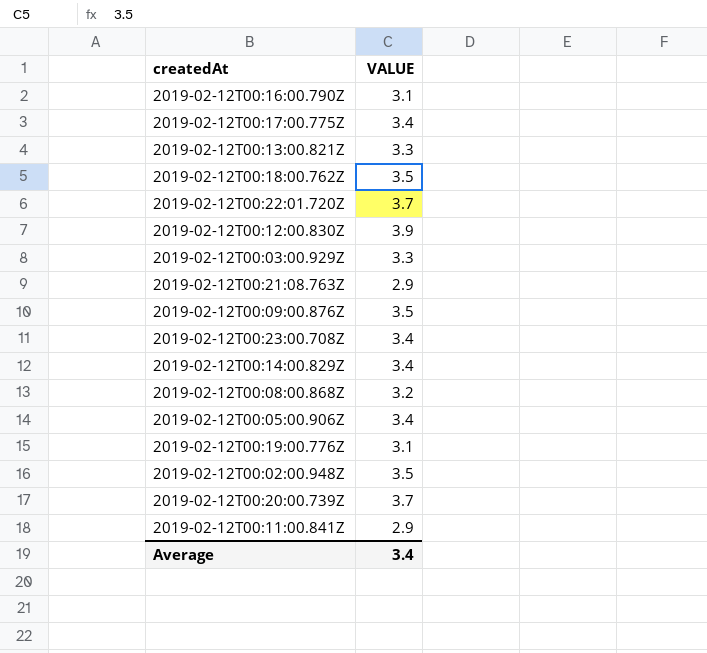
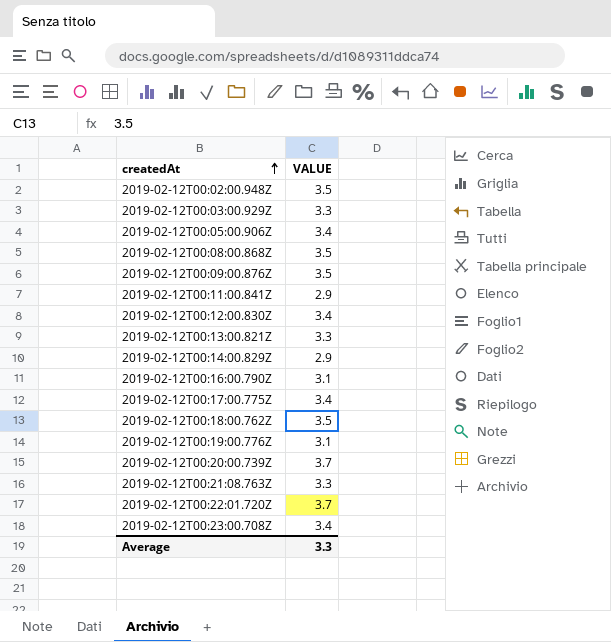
row order: none -> createdAt ascending
2019-02-12T00:08:00.868Z | VALUE: 3.2 -> 3.5
2019-02-12T00:12:00.830Z | VALUE: 3.9 -> 3.4
2019-02-12T00:14:00.829Z | VALUE: 3.4 -> 2.9
2019-02-12T00:21:08.763Z | VALUE: 2.9 -> 3.3
Average | VALUE: 3.4 -> 3.3

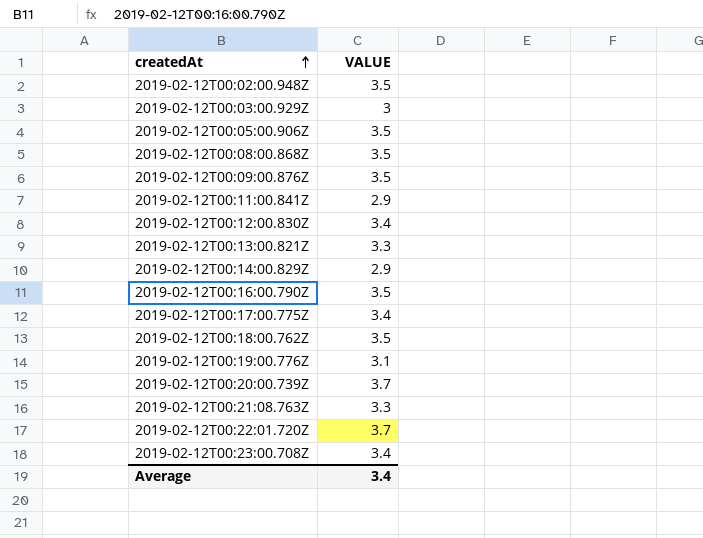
2019-02-12T00:03:00.929Z | VALUE: 3.3 -> 3
2019-02-12T00:05:00.906Z | VALUE: 3.4 -> 3.5
2019-02-12T00:16:00.790Z | VALUE: 3.1 -> 3.5
Average | VALUE: 3.3 -> 3.4

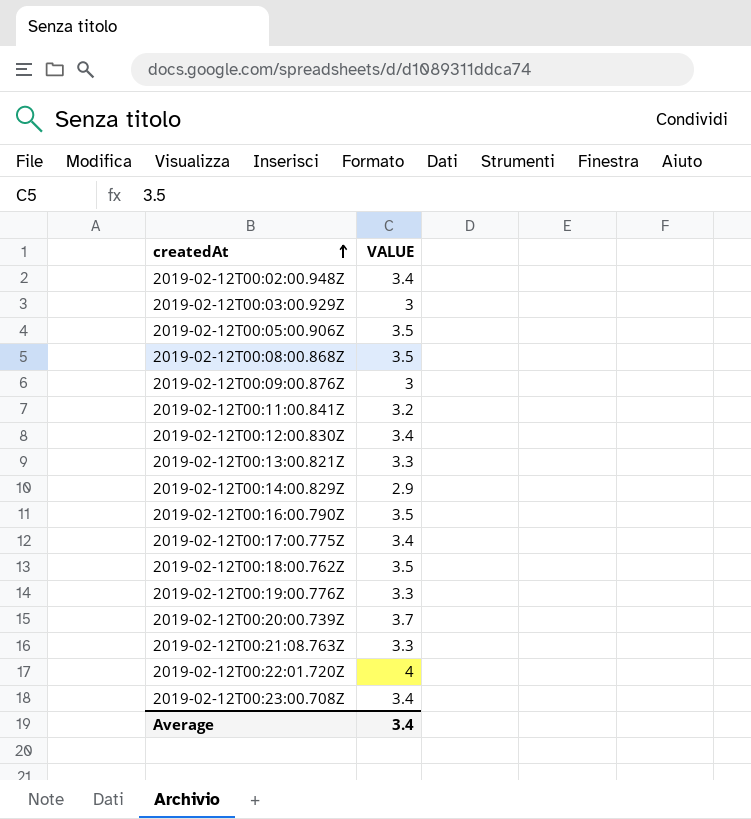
2019-02-12T00:02:00.948Z | VALUE: 3.5 -> 3.4
2019-02-12T00:09:00.876Z | VALUE: 3.5 -> 3
2019-02-12T00:11:00.841Z | VALUE: 2.9 -> 3.2
2019-02-12T00:19:00.776Z | VALUE: 3.1 -> 3.3
2019-02-12T00:22:01.720Z | VALUE: 3.7 -> 4

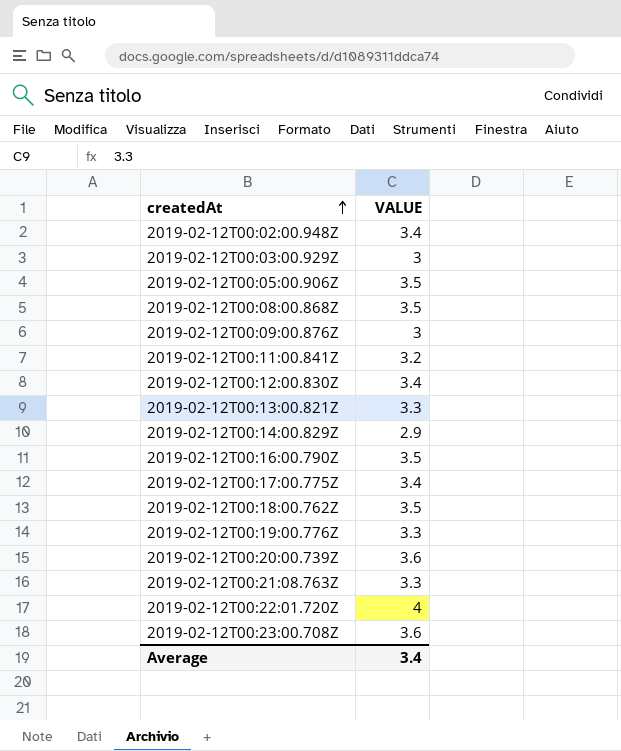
2019-02-12T00:20:00.739Z | VALUE: 3.7 -> 3.6
2019-02-12T00:23:00.708Z | VALUE: 3.4 -> 3.6

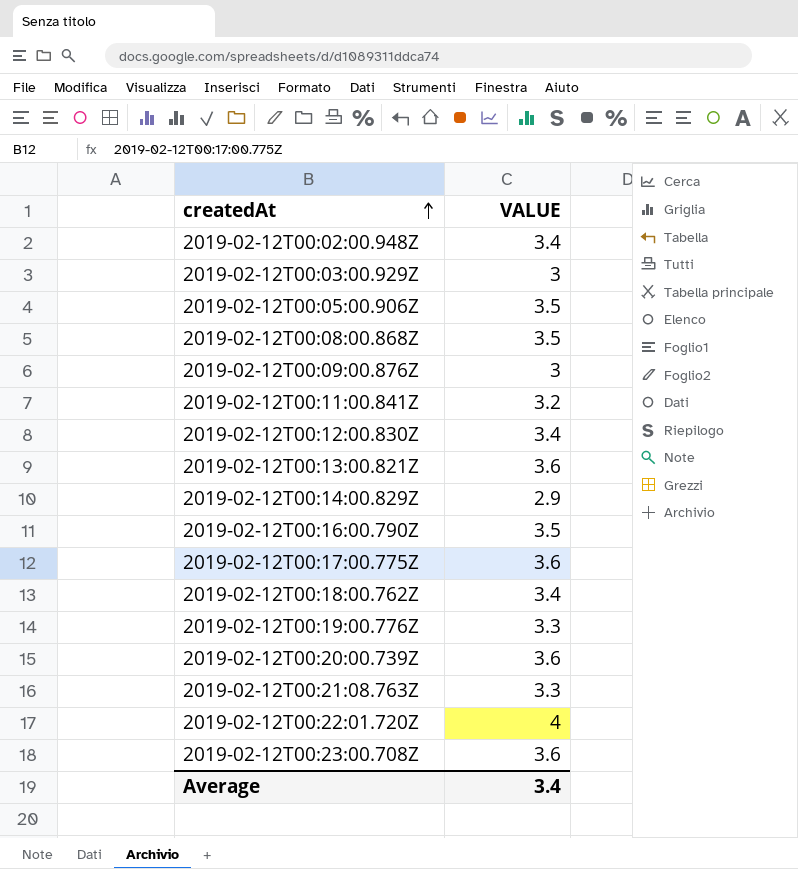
2019-02-12T00:13:00.821Z | VALUE: 3.3 -> 3.6
2019-02-12T00:17:00.775Z | VALUE: 3.4 -> 3.6
2019-02-12T00:18:00.762Z | VALUE: 3.5 -> 3.4

